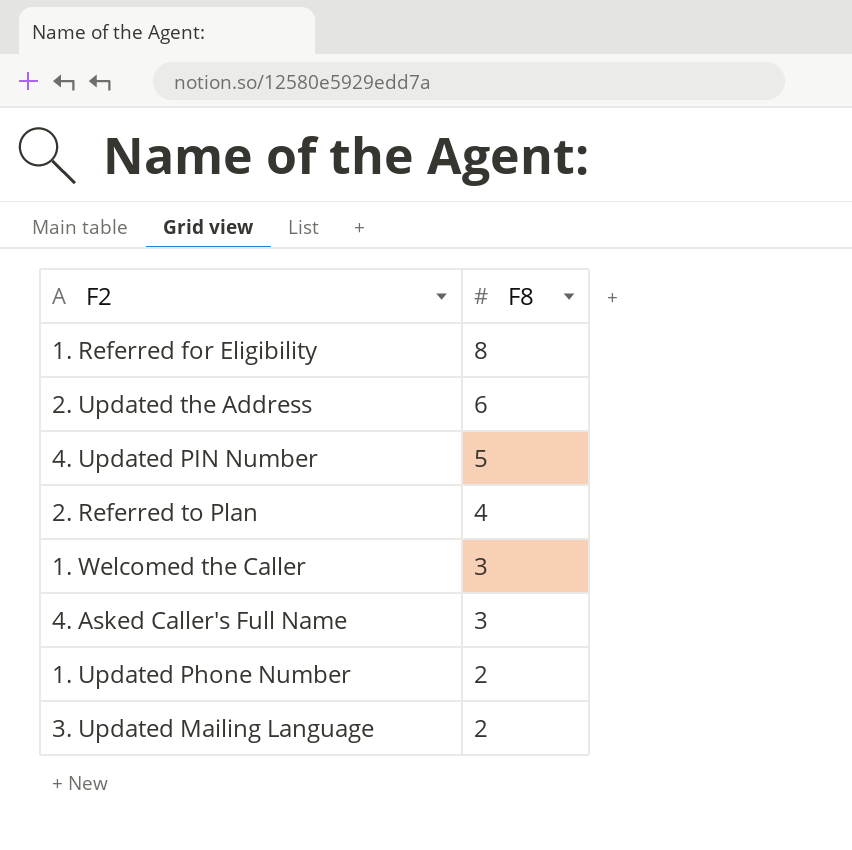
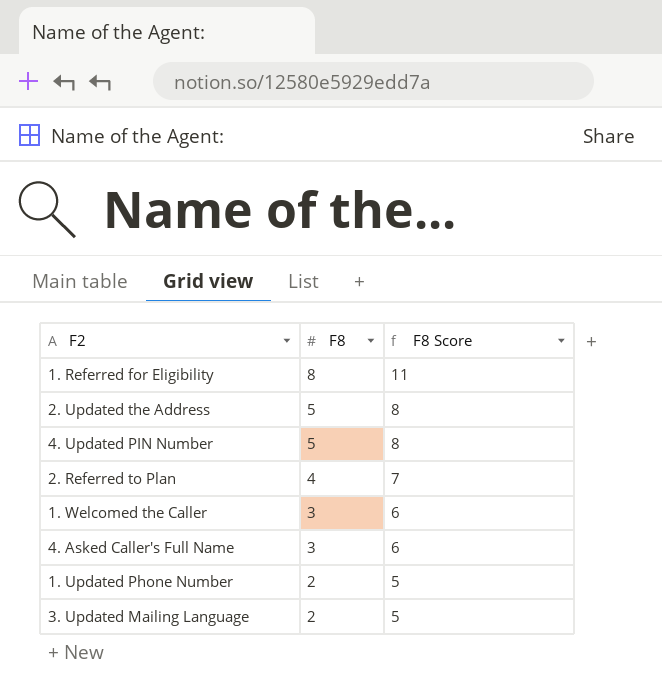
column F8 Score | formula: none -> [F8] + 3
2. Updated the Address | F8: 6 -> 5

